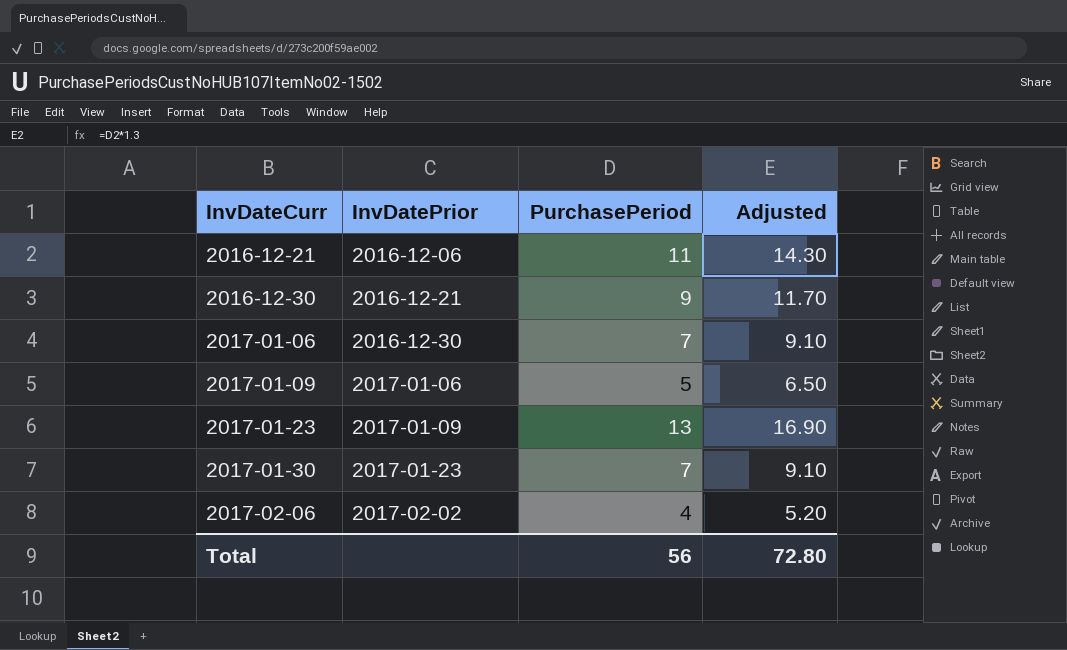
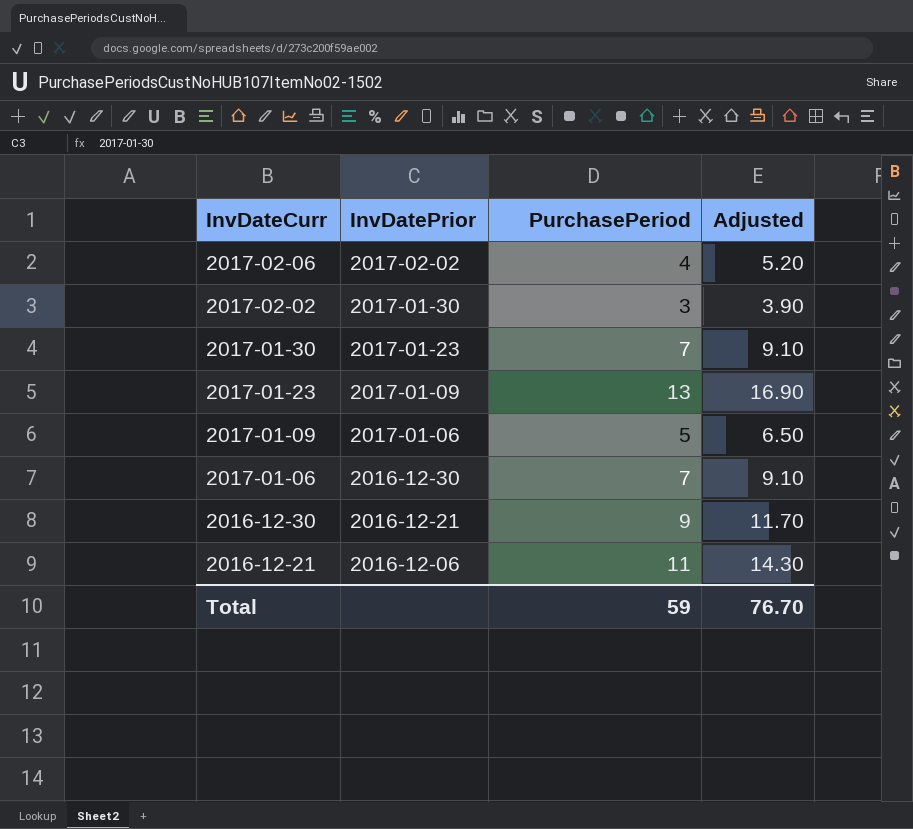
row order: InvDateCurr ascending -> InvDateCurr descending
row 2017-02-02: none -> 2017-01-30 | 3 | 3.90
Total | PurchasePeriod: 56 -> 59
Total | Adjusted: 72.80 -> 76.70

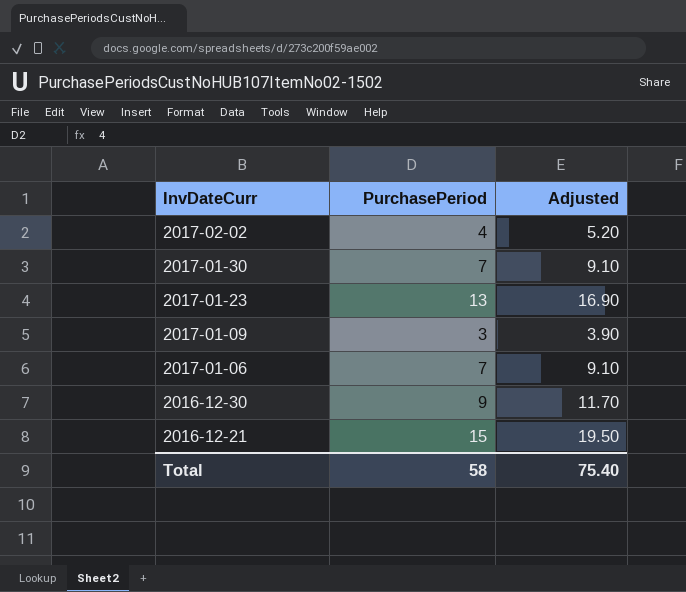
column InvDatePrior | position: 2 -> none
row 2017-02-06: 2017-02-02 | 4 | 5.20 -> none
2017-02-02 | PurchasePeriod: 3 -> 4
2017-02-02 | Adjusted: 3.90 -> 5.20
2017-01-09 | PurchasePeriod: 5 -> 3
2017-01-09 | Adjusted: 6.50 -> 3.90
2016-12-21 | PurchasePeriod: 11 -> 15
2016-12-21 | Adjusted: 14.30 -> 19.50
Total | PurchasePeriod: 59 -> 58
Total | Adjusted: 76.70 -> 75.40

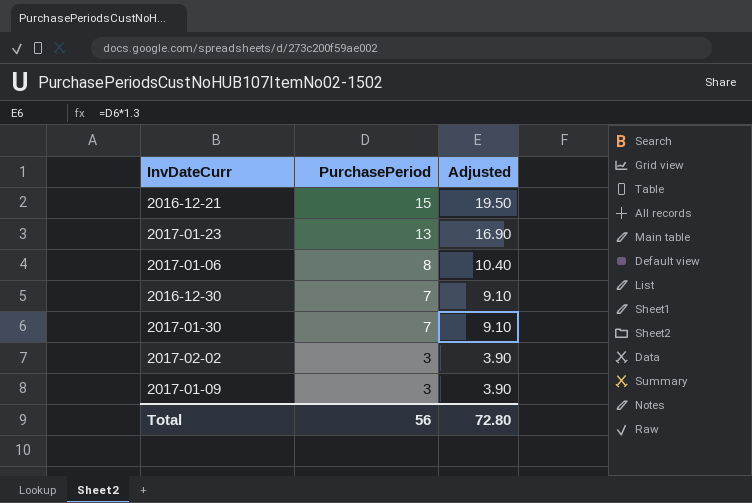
row order: InvDateCurr descending -> PurchasePeriod descending
2017-01-06 | PurchasePeriod: 7 -> 8
2017-01-06 | Adjusted: 9.10 -> 10.40
2016-12-30 | PurchasePeriod: 9 -> 7
2016-12-30 | Adjusted: 11.70 -> 9.10
2017-02-02 | PurchasePeriod: 4 -> 3
2017-02-02 | Adjusted: 5.20 -> 3.90
Total | PurchasePeriod: 58 -> 56
Total | Adjusted: 75.40 -> 72.80

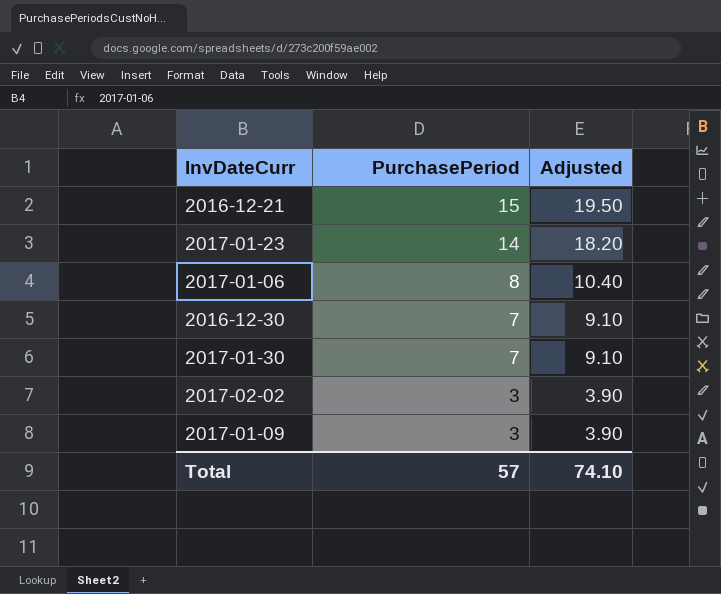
2017-01-23 | PurchasePeriod: 13 -> 14
2017-01-23 | Adjusted: 16.90 -> 18.20
Total | PurchasePeriod: 56 -> 57
Total | Adjusted: 72.80 -> 74.10

